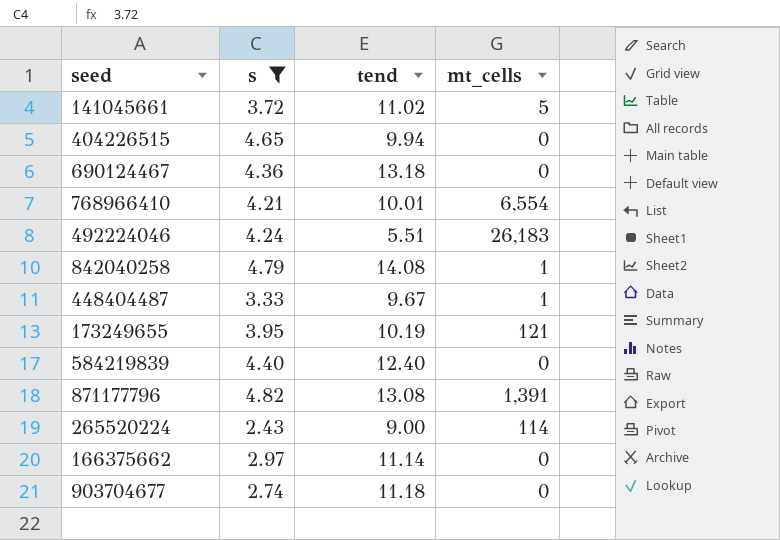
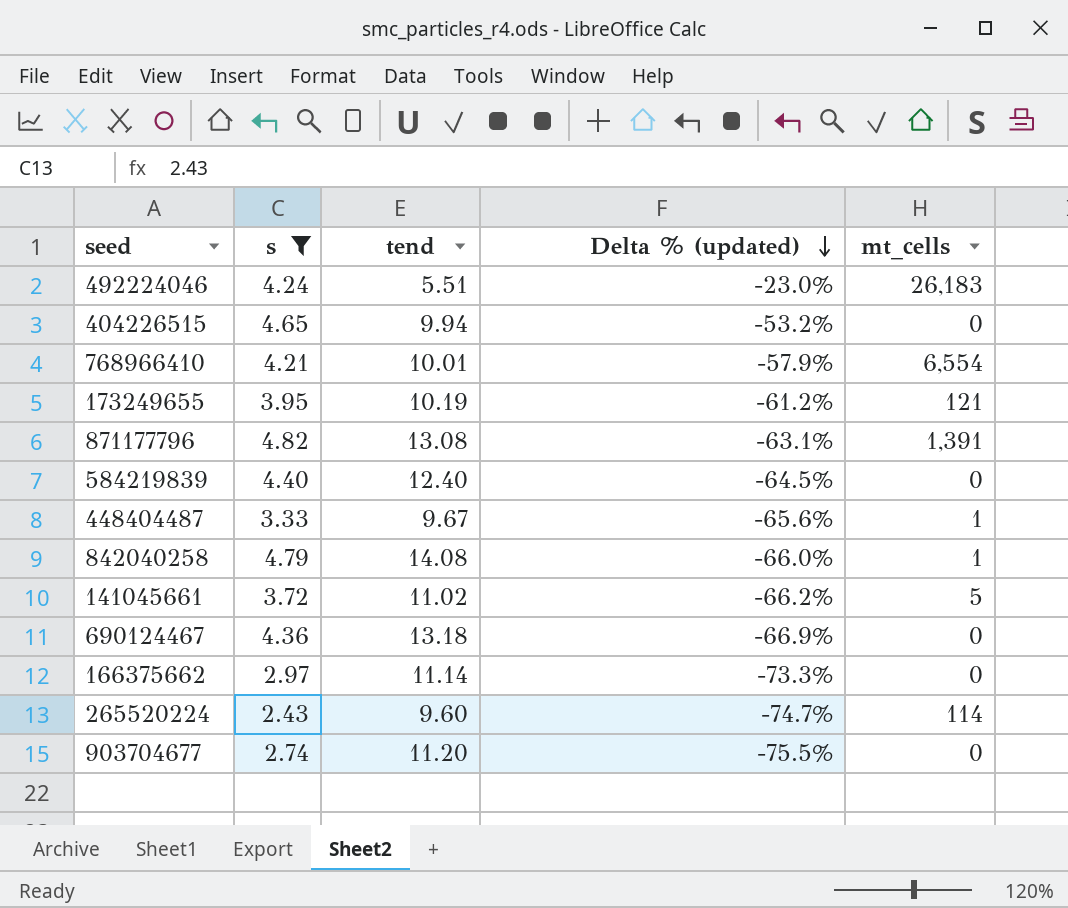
row order: none -> Delta % (updated) descending
column Delta % (updated) | formula: none -> ([s] - [tend]) / [tend]
265520224 | tend: 9.00 -> 9.60
903704677 | tend: 11.18 -> 11.20

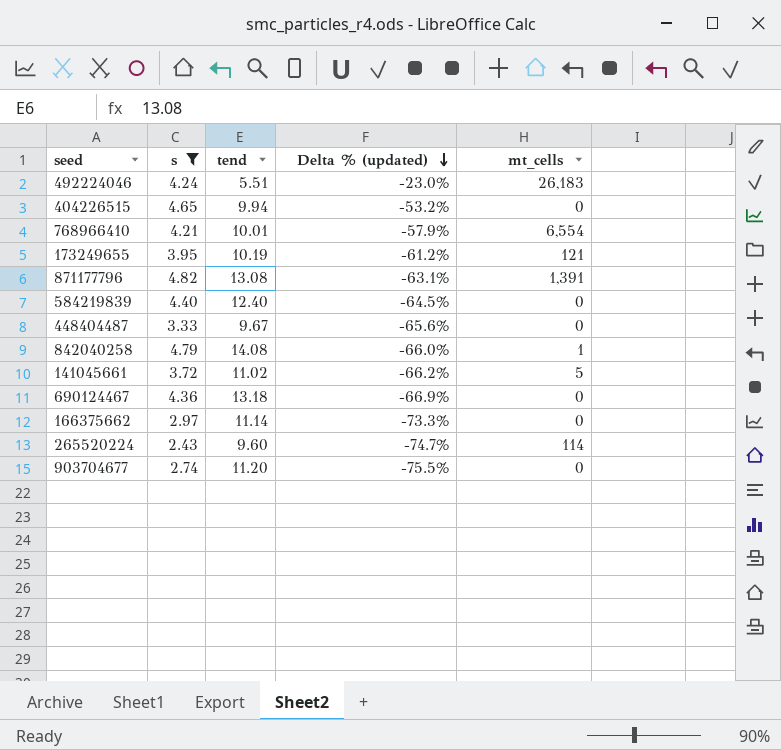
448404487 | mt_cells: 1 -> 0

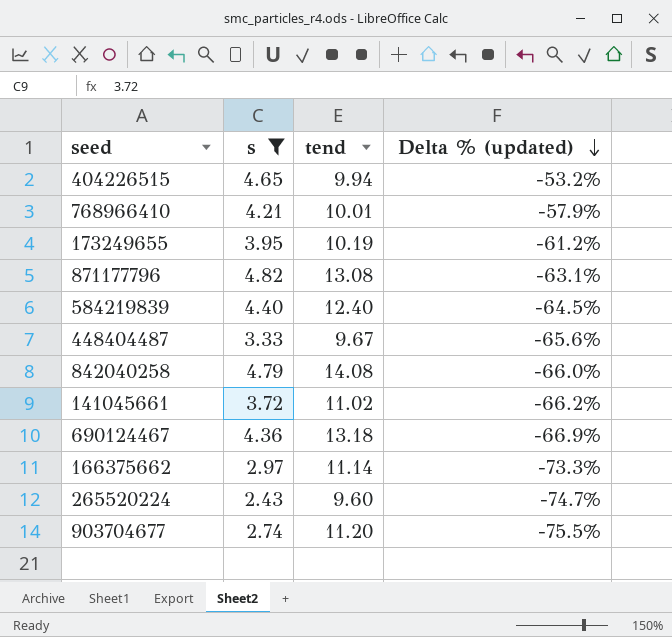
column mt_cells | position: 5 -> none
row 492224046: 4.24 | 5.51 | -23.0% | 26,183 -> none

